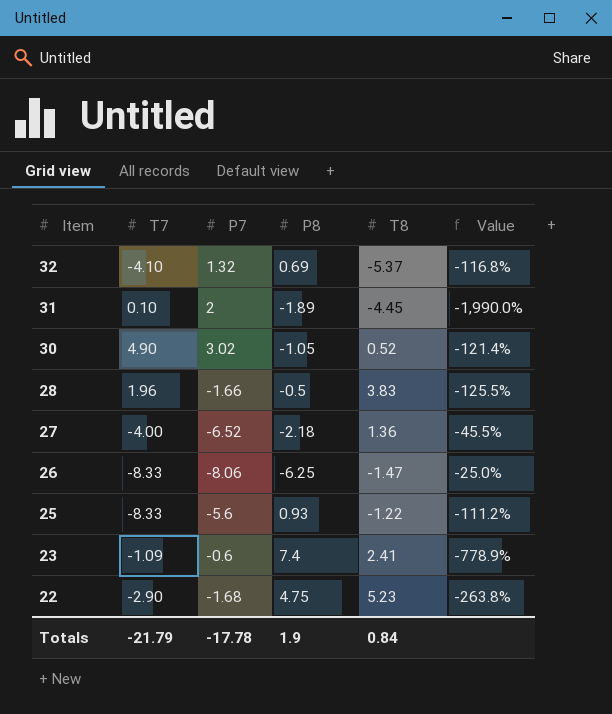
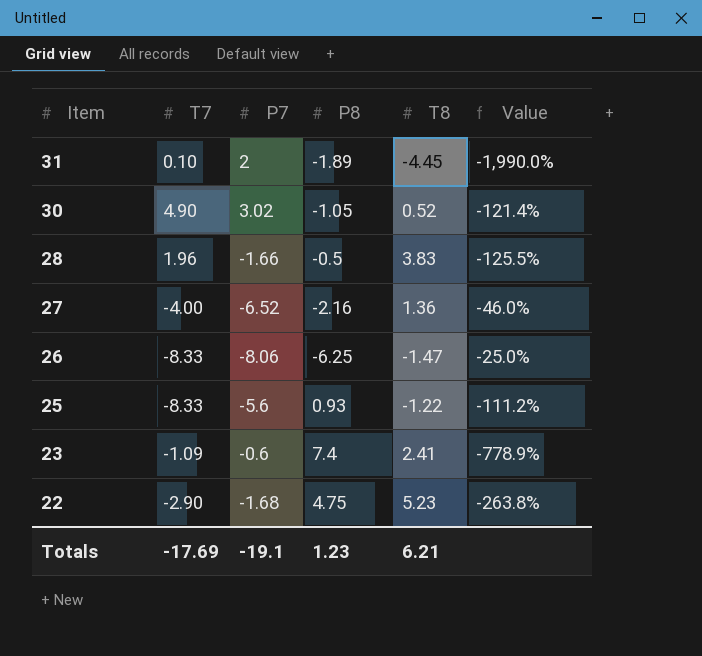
row 32: -4.10 | 1.32 | 0.69 | -5.37 | -116.8% -> none
27 | P8: -2.18 -> -2.16
27 | Value: -45.5% -> -46.0%
Totals | T7: -21.79 -> -17.69
Totals | P7: -17.78 -> -19.1
Totals | P8: 1.9 -> 1.23
Totals | T8: 0.84 -> 6.21

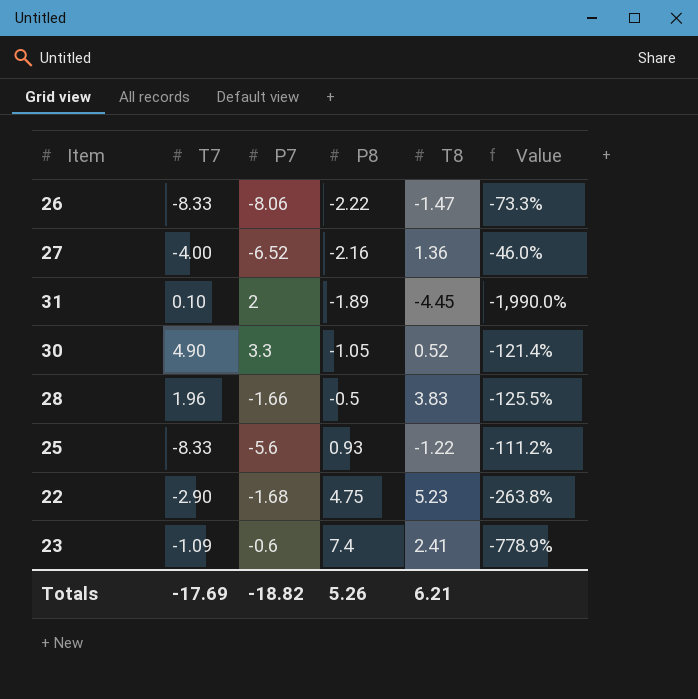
row order: Item descending -> P8 ascending
26 | P8: -6.25 -> -2.22
26 | Value: -25.0% -> -73.3%
30 | P7: 3.02 -> 3.3
Totals | P7: -19.1 -> -18.82
Totals | P8: 1.23 -> 5.26

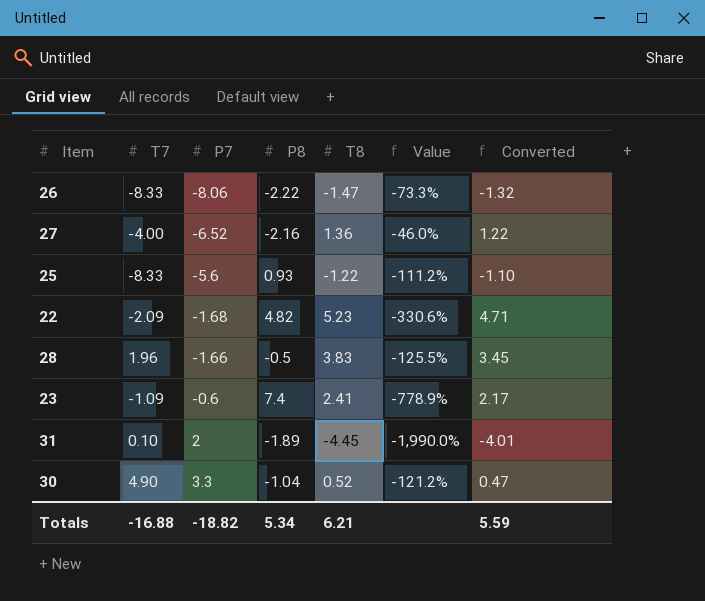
row order: P8 ascending -> P7 ascending
column Converted | formula: none -> [T8] * 0.9
22 | T7: -2.90 -> -2.09
22 | P8: 4.75 -> 4.82
22 | Value: -263.8% -> -330.6%
30 | P8: -1.05 -> -1.04
30 | Value: -121.4% -> -121.2%
Totals | T7: -17.69 -> -16.88
Totals | P8: 5.26 -> 5.34

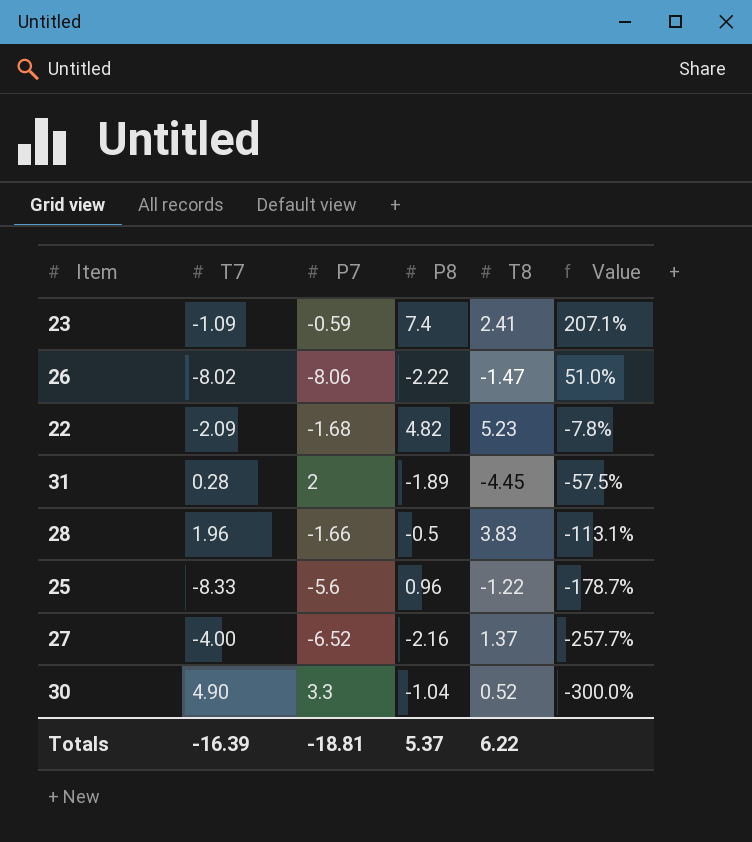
row order: P7 ascending -> Value descending
column Converted | formula: [T8] * 0.9 -> none
column Value | formula: ([P8] - [T7]) / [T7] -> ([P8] - [T8]) / [T8]
23 | P7: -0.6 -> -0.59
26 | T7: -8.33 -> -8.02
31 | T7: 0.10 -> 0.28
25 | P8: 0.93 -> 0.96
27 | T8: 1.36 -> 1.37
Totals | T7: -16.88 -> -16.39
Totals | P7: -18.82 -> -18.81
Totals | P8: 5.34 -> 5.37
Totals | T8: 6.21 -> 6.22

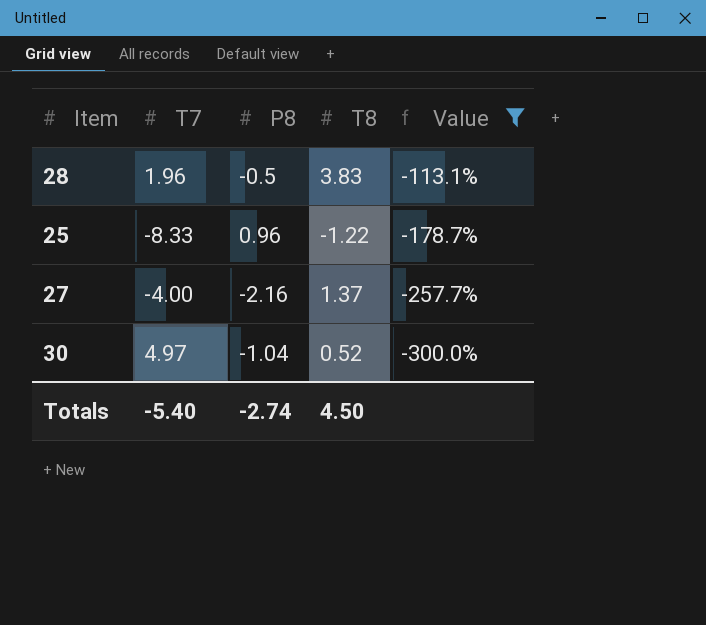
filter: none -> Value <= -113.1%
column P7 | position: 3 -> none
30 | T7: 4.90 -> 4.97
Totals | T7: -16.39 -> -5.40
Totals | P8: 5.37 -> -2.74
Totals | T8: 6.22 -> 4.50

